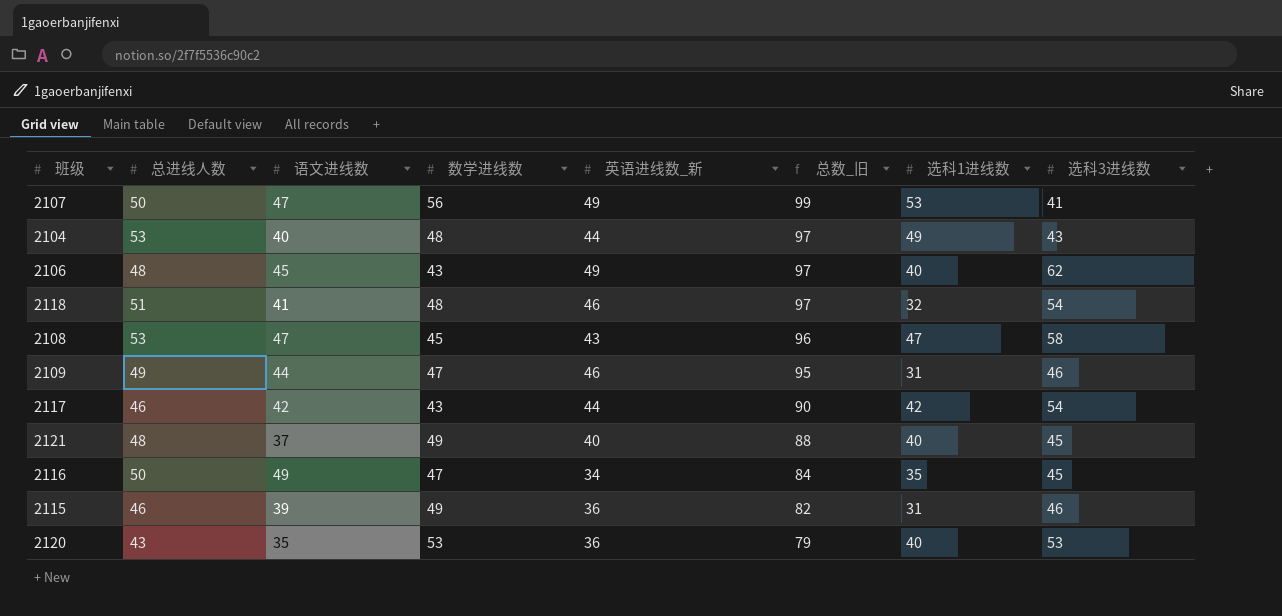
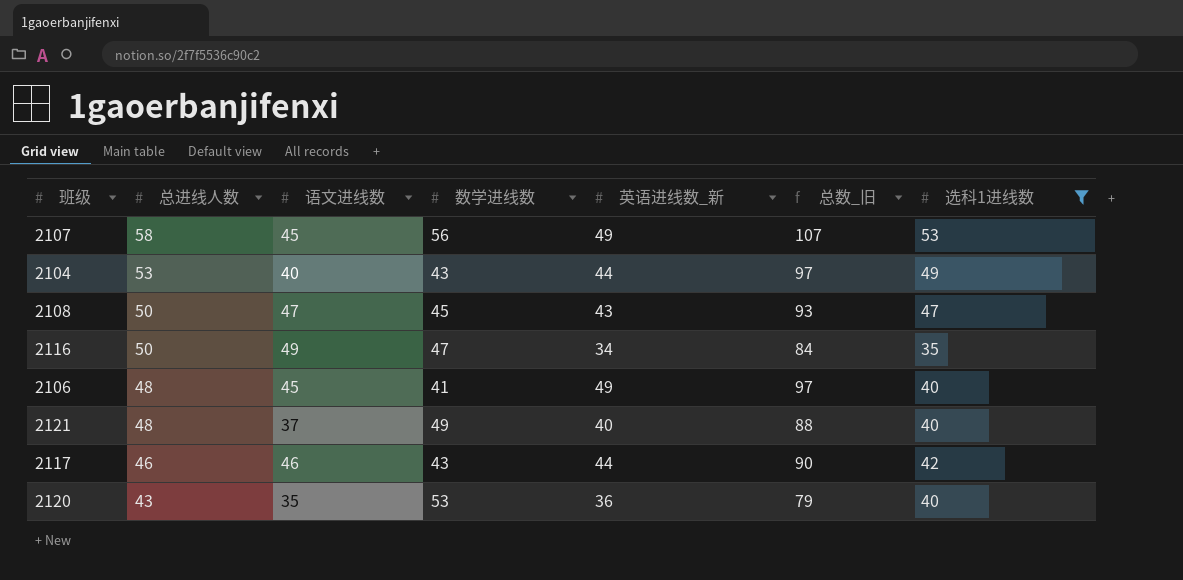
filter: none -> 选科1进线数 >= 35
row order: 总数_旧 descending -> 总进线人数 descending
column 选科3进线数 | position: 8 -> none
2107 | 总进线人数: 50 -> 58
2107 | 语文进线数: 47 -> 45
2107 | 总数_旧: 99 -> 107
2104 | 数学进线数: 48 -> 43
2108 | 总进线人数: 53 -> 50
2108 | 总数_旧: 96 -> 93
2106 | 数学进线数: 43 -> 41
2117 | 语文进线数: 42 -> 46

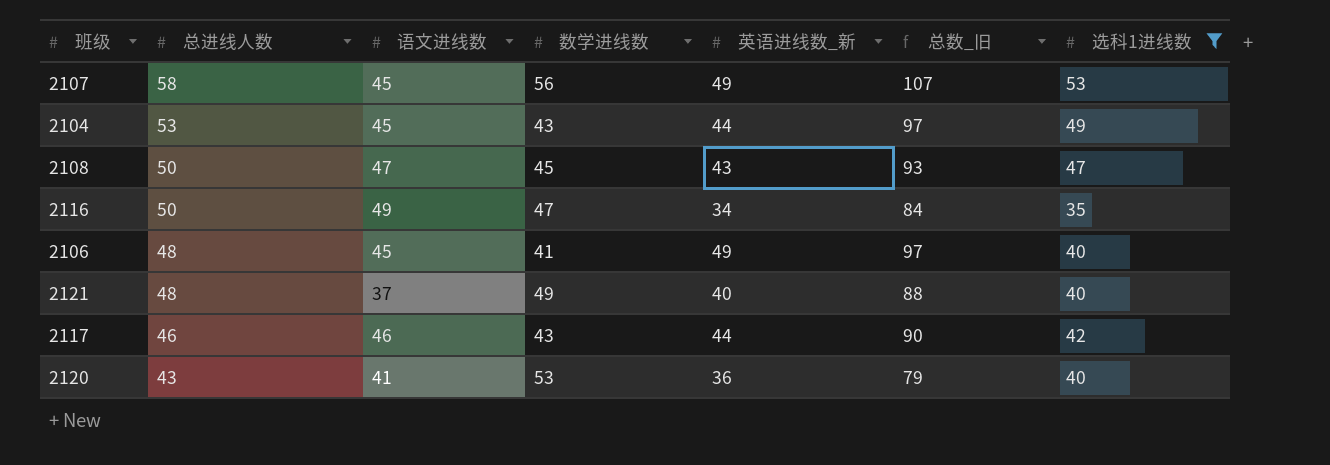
2104 | 语文进线数: 40 -> 45
2120 | 语文进线数: 35 -> 41

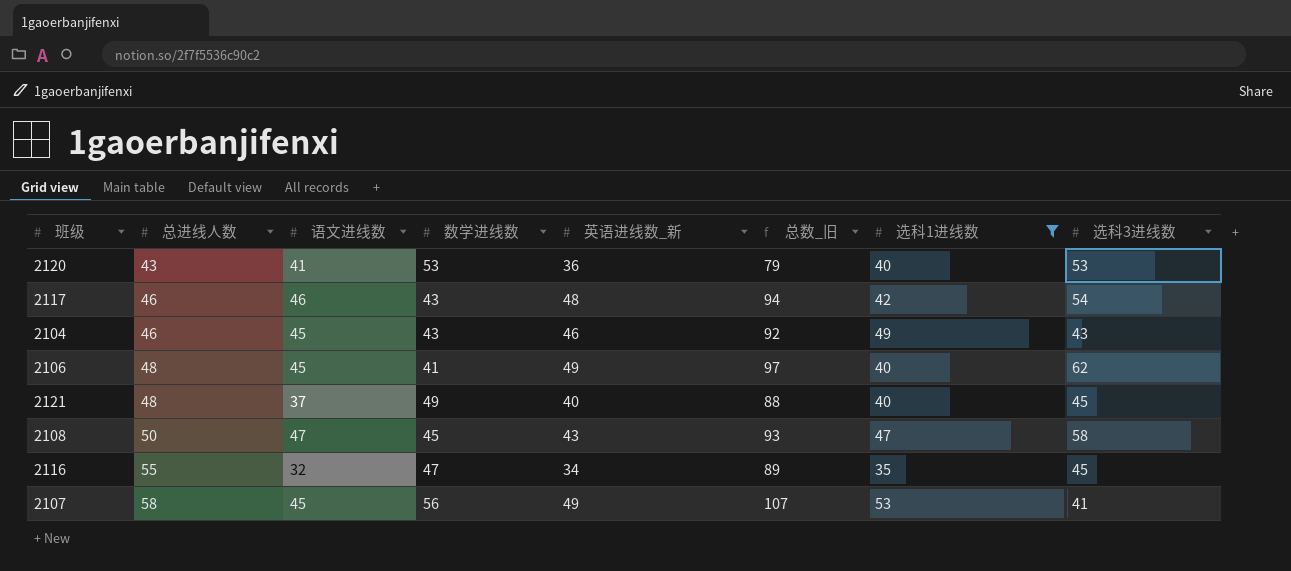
row order: 总进线人数 descending -> 总进线人数 ascending
column 选科3进线数 | position: none -> 8
2117 | 英语进线数_新: 44 -> 48
2117 | 总数_旧: 90 -> 94
2104 | 总进线人数: 53 -> 46
2104 | 英语进线数_新: 44 -> 46
2104 | 总数_旧: 97 -> 92
2116 | 总进线人数: 50 -> 55
2116 | 语文进线数: 49 -> 32
2116 | 总数_旧: 84 -> 89

